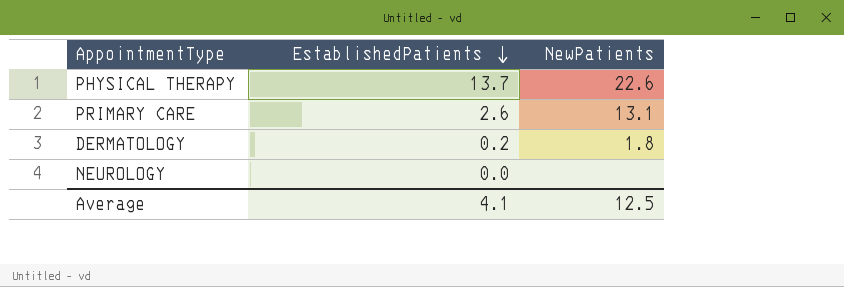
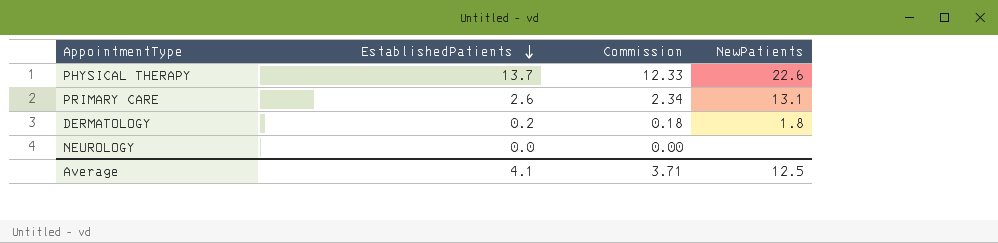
column Commission | formula: none -> [EstablishedPatients] * 0.9

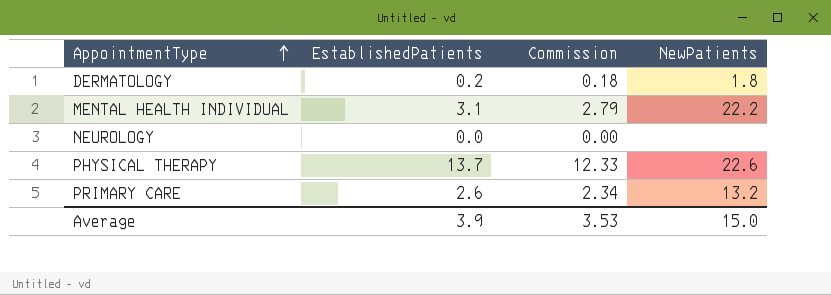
row order: EstablishedPatients descending -> AppointmentType ascending
row MENTAL HEALTH INDIVIDUAL: none -> 3.1 | 2.79 | 22.2
PRIMARY CARE | NewPatients: 13.1 -> 13.2
Average | EstablishedPatients: 4.1 -> 3.9
Average | Commission: 3.71 -> 3.53
Average | NewPatients: 12.5 -> 15.0

